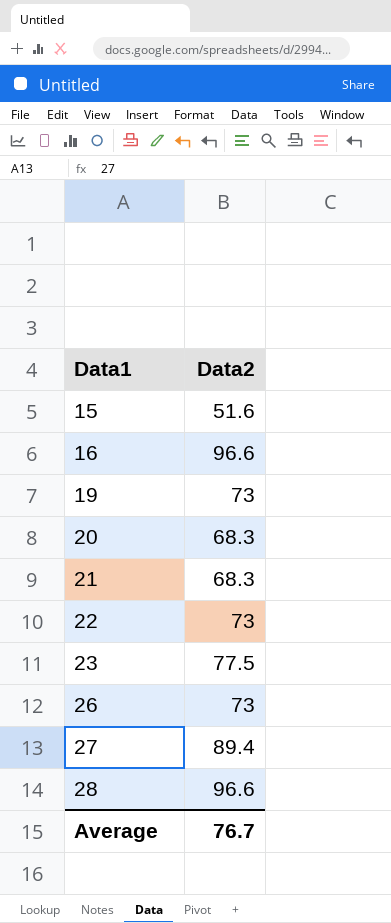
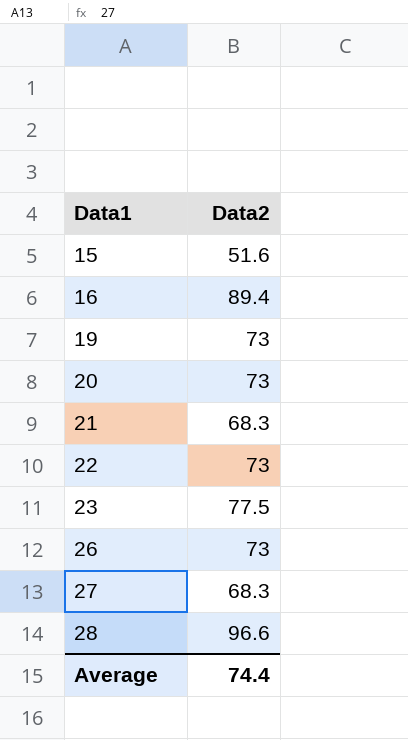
16 | Data2: 96.6 -> 89.4
20 | Data2: 68.3 -> 73
27 | Data2: 89.4 -> 68.3
Average | Data2: 76.7 -> 74.4

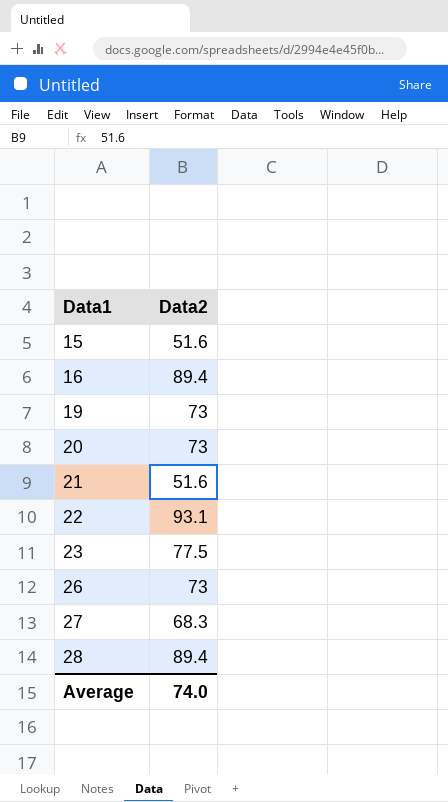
21 | Data2: 68.3 -> 51.6
22 | Data2: 73 -> 93.1
28 | Data2: 96.6 -> 89.4
Average | Data2: 74.4 -> 74.0

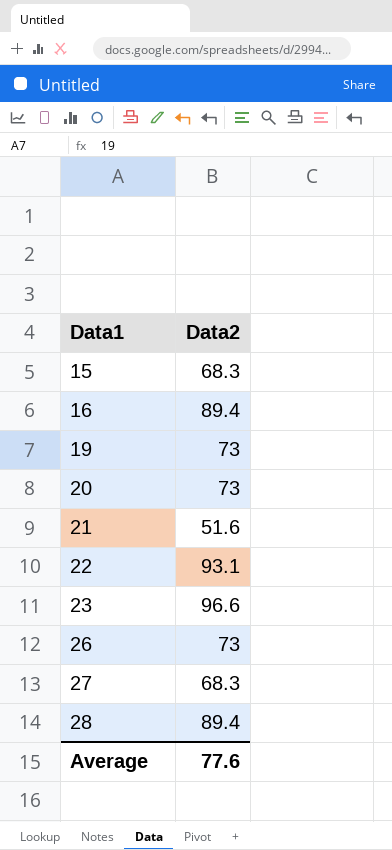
15 | Data2: 51.6 -> 68.3
23 | Data2: 77.5 -> 96.6
Average | Data2: 74.0 -> 77.6

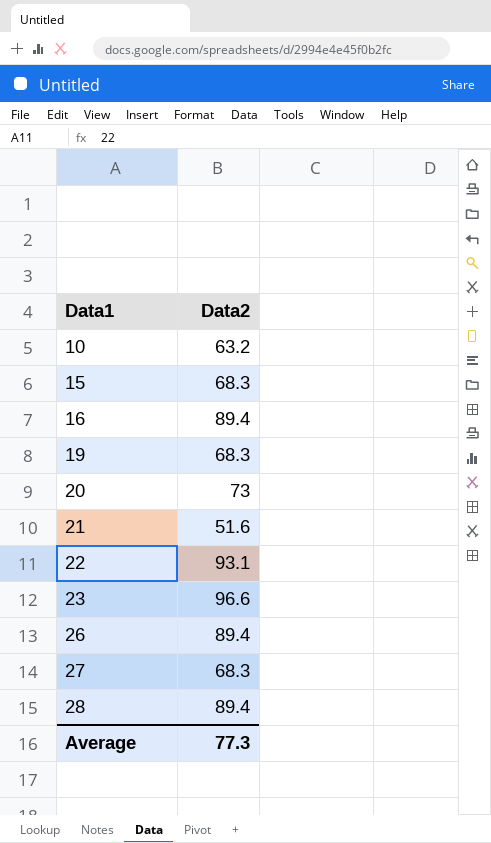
row 10: none -> 63.2
19 | Data2: 73 -> 68.3
26 | Data2: 73 -> 89.4
Average | Data2: 77.6 -> 77.3

